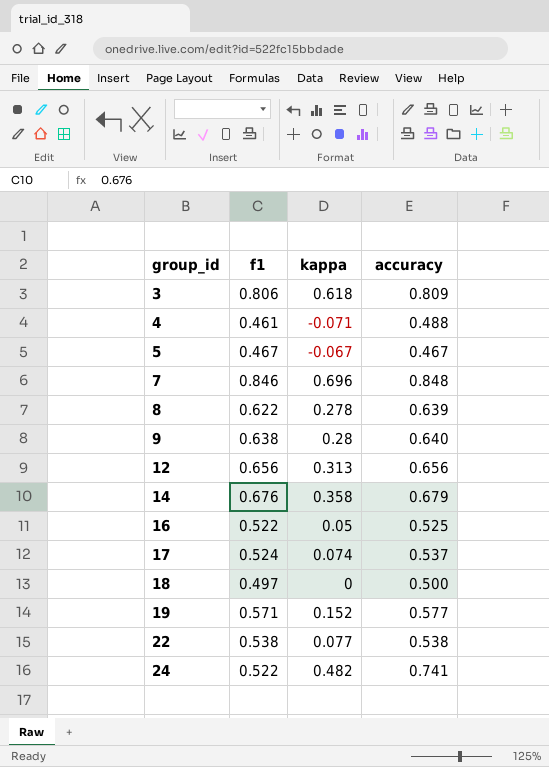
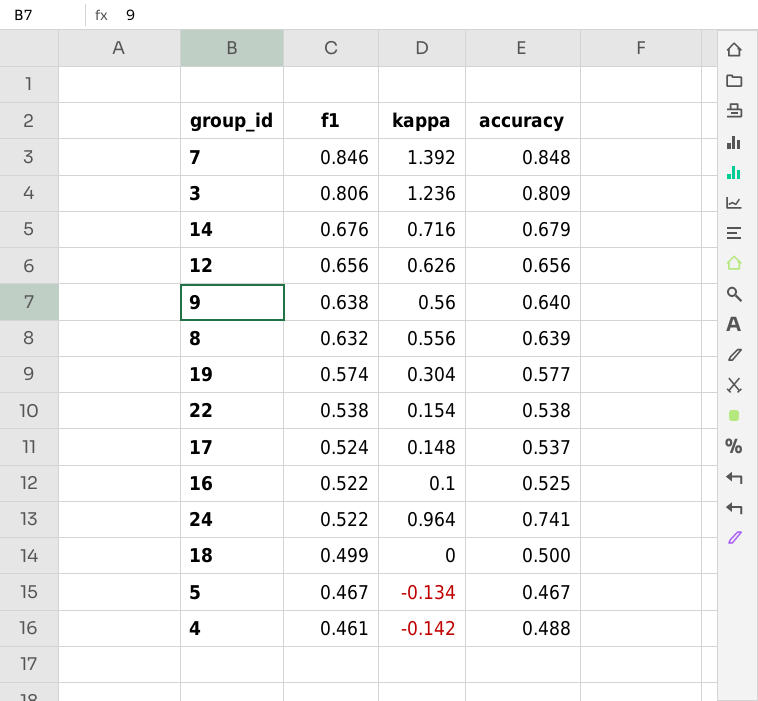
row order: group_id ascending -> f1 descending
7 | kappa: 0.696 -> 1.392
3 | kappa: 0.618 -> 1.236
14 | kappa: 0.358 -> 0.716
12 | kappa: 0.313 -> 0.626
9 | kappa: 0.28 -> 0.56
8 | f1: 0.622 -> 0.632
8 | kappa: 0.278 -> 0.556
19 | f1: 0.571 -> 0.574
19 | kappa: 0.152 -> 0.304
22 | kappa: 0.077 -> 0.154
17 | kappa: 0.074 -> 0.148
16 | kappa: 0.05 -> 0.1
24 | kappa: 0.482 -> 0.964
18 | f1: 0.497 -> 0.499
5 | kappa: -0.067 -> -0.134
4 | kappa: -0.071 -> -0.142

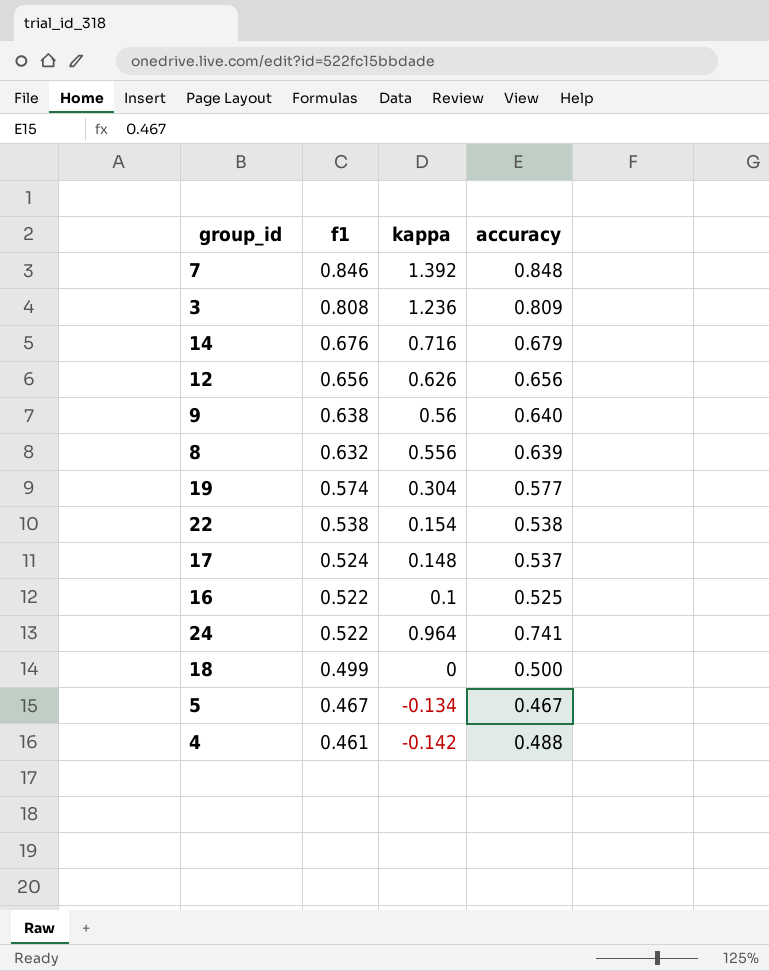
3 | f1: 0.806 -> 0.808

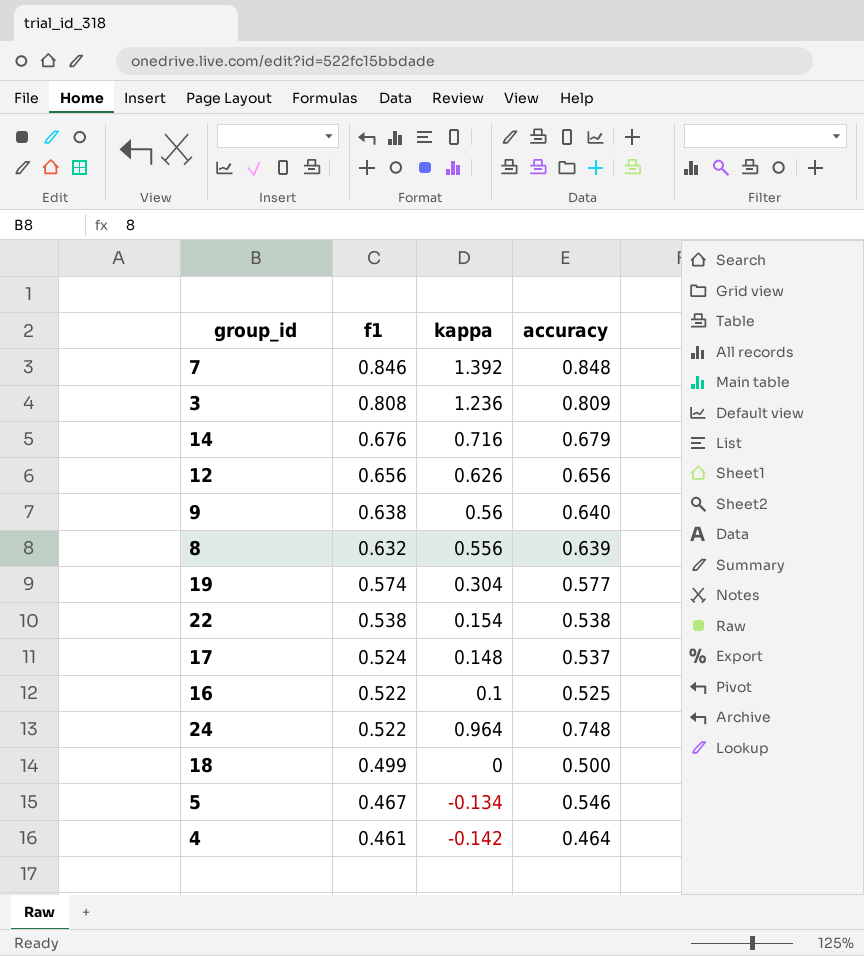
24 | accuracy: 0.741 -> 0.748
5 | accuracy: 0.467 -> 0.546
4 | accuracy: 0.488 -> 0.464

